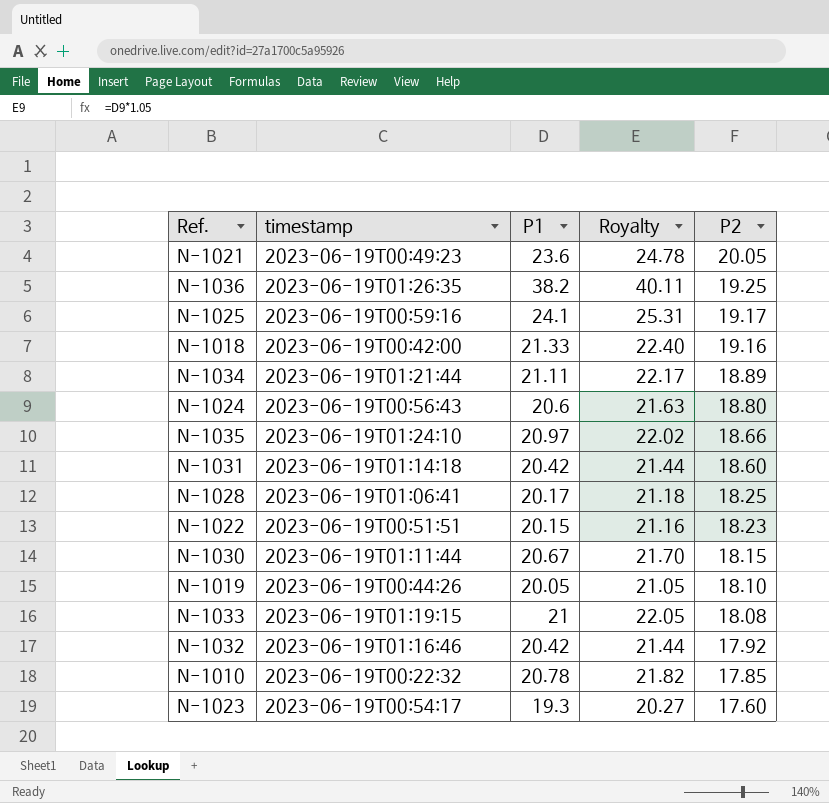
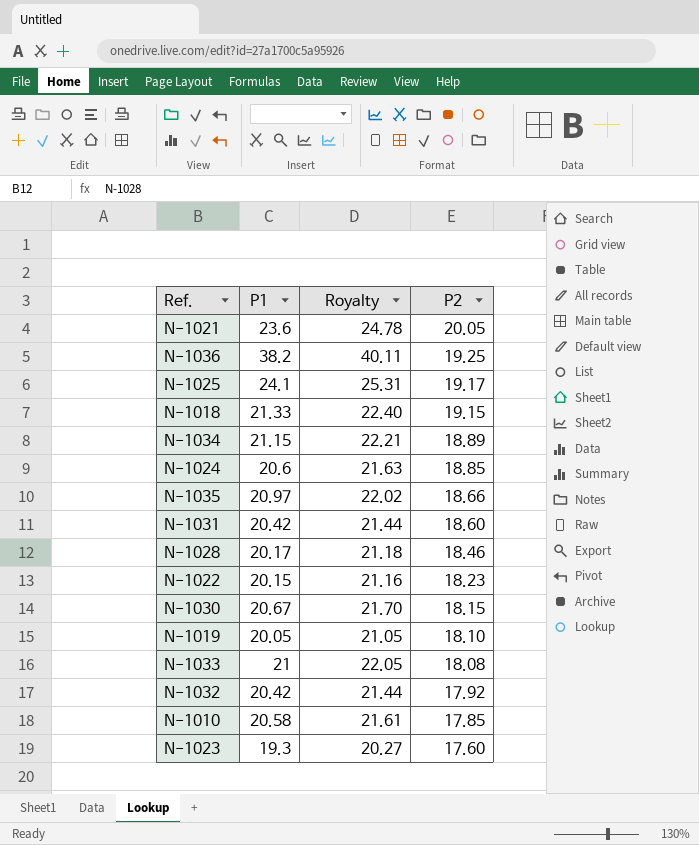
column timestamp | position: 2 -> none
N-1018 | P2: 19.16 -> 19.15
N-1034 | P1: 21.11 -> 21.15
N-1034 | Royalty: 22.17 -> 22.21
N-1024 | P2: 18.80 -> 18.85
N-1028 | P2: 18.25 -> 18.46
N-1010 | P1: 20.78 -> 20.58
N-1010 | Royalty: 21.82 -> 21.61

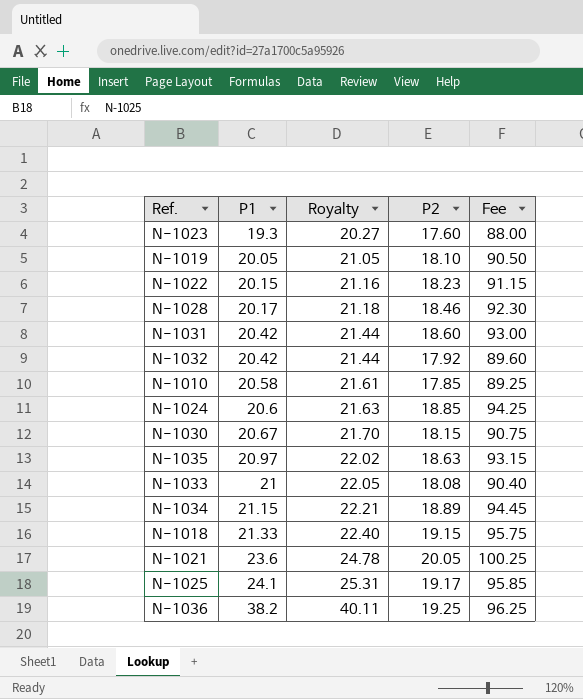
row order: P2 descending -> P1 ascending
column Fee | formula: none -> [P2] * 5
N-1035 | P2: 18.66 -> 18.63

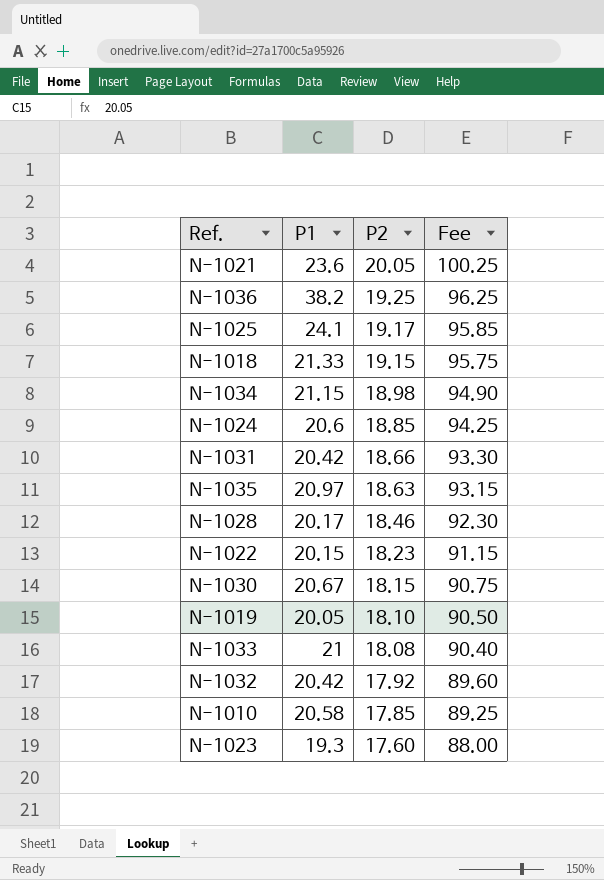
row order: P1 ascending -> P2 descending
column Royalty | formula: [P1] * 1.05 -> none
N-1034 | P2: 18.89 -> 18.98
N-1034 | Fee: 94.45 -> 94.90
N-1031 | P2: 18.60 -> 18.66
N-1031 | Fee: 93.00 -> 93.30

